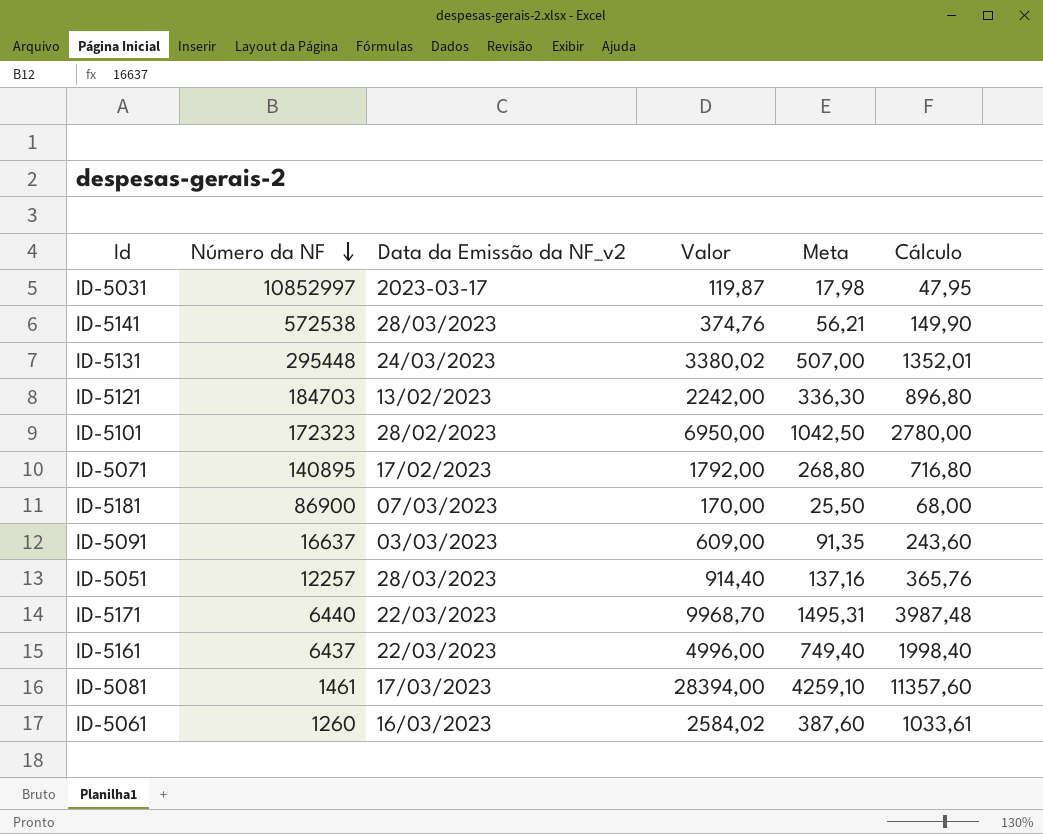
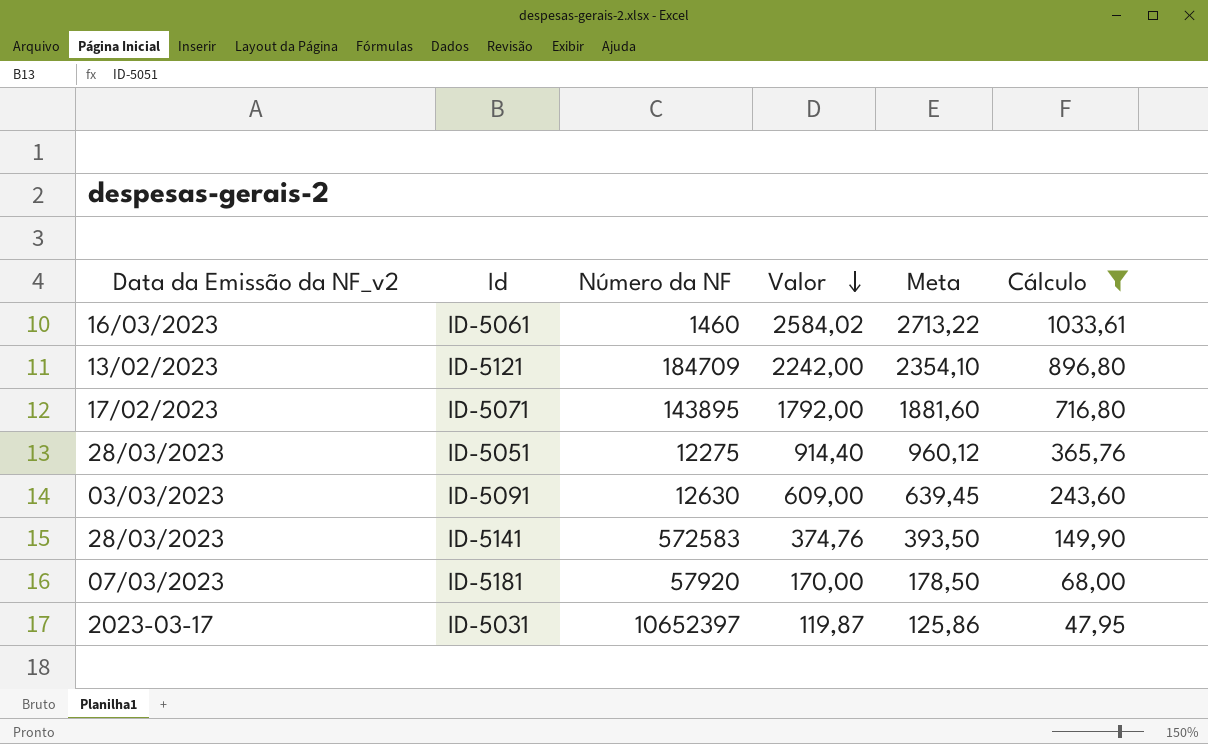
filter: none -> Cálculo <= 1033,61
row order: Número da NF descending -> Valor descending
column Data da Emissão da NF_v2 | position: 3 -> 1
column Meta | formula: [Valor] * 0,15 -> [Valor] * 1,05
ID-5061 | Número da NF: 1260 -> 1460
ID-5121 | Número da NF: 184703 -> 184709
ID-5071 | Número da NF: 140895 -> 143895
ID-5051 | Número da NF: 12257 -> 12275
ID-5091 | Número da NF: 16637 -> 12630
ID-5141 | Número da NF: 572538 -> 572583
ID-5181 | Número da NF: 86900 -> 57920
ID-5031 | Número da NF: 10852997 -> 10652397

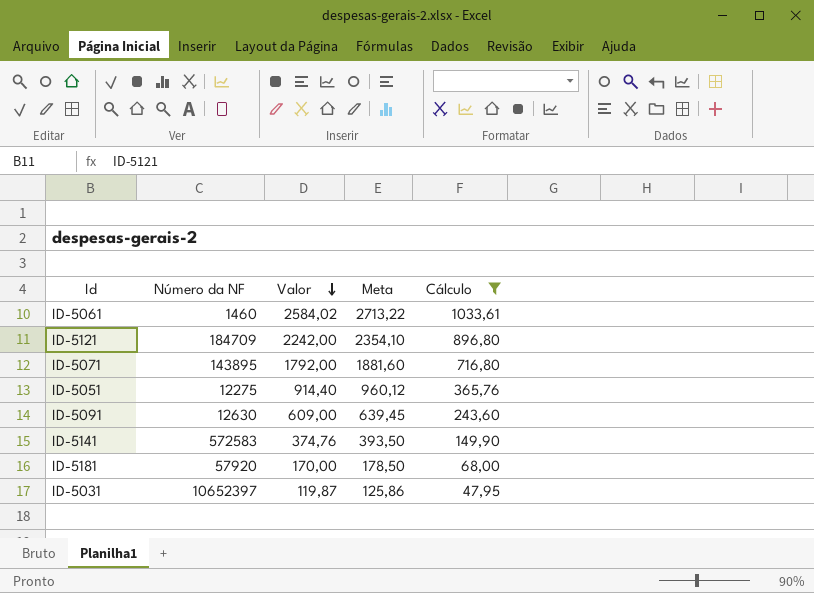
column Data da Emissão da NF_v2 | position: 1 -> none

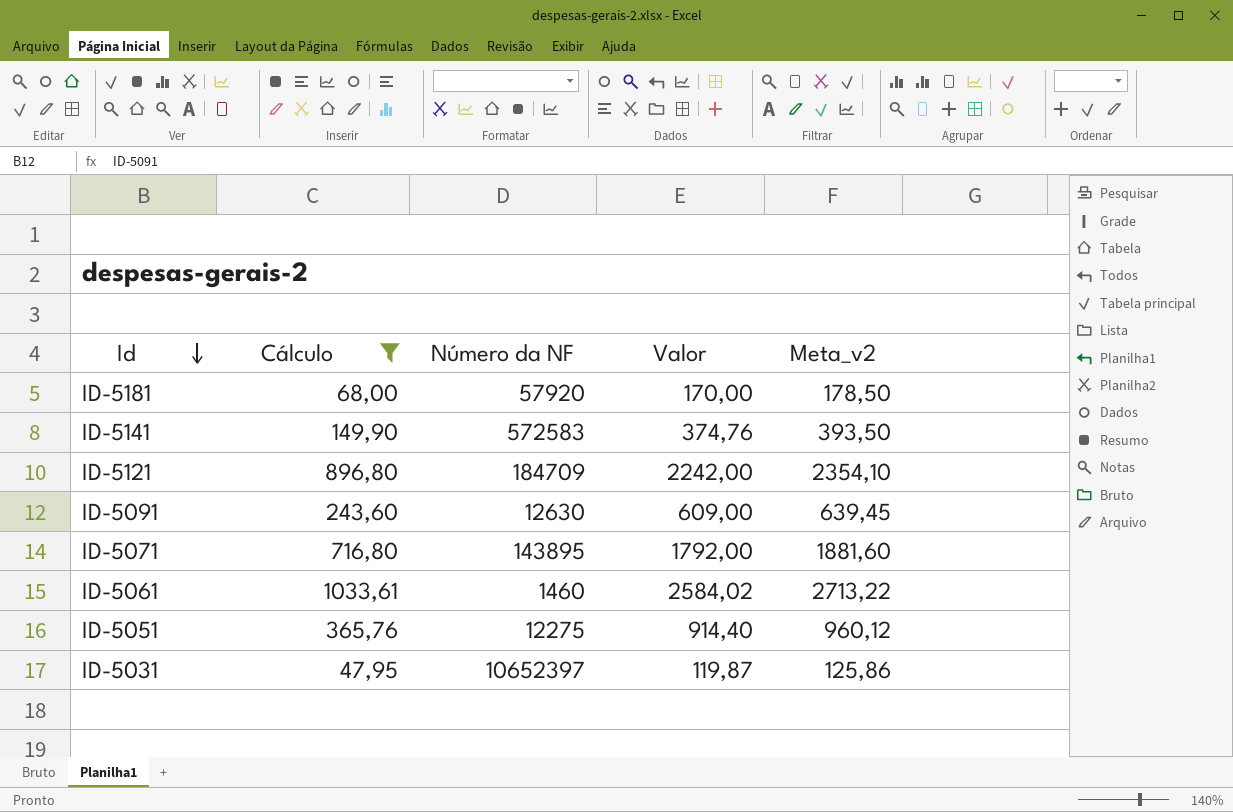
row order: Valor descending -> Id descending
column Cálculo | position: 5 -> 2
column name: Meta -> Meta_v2

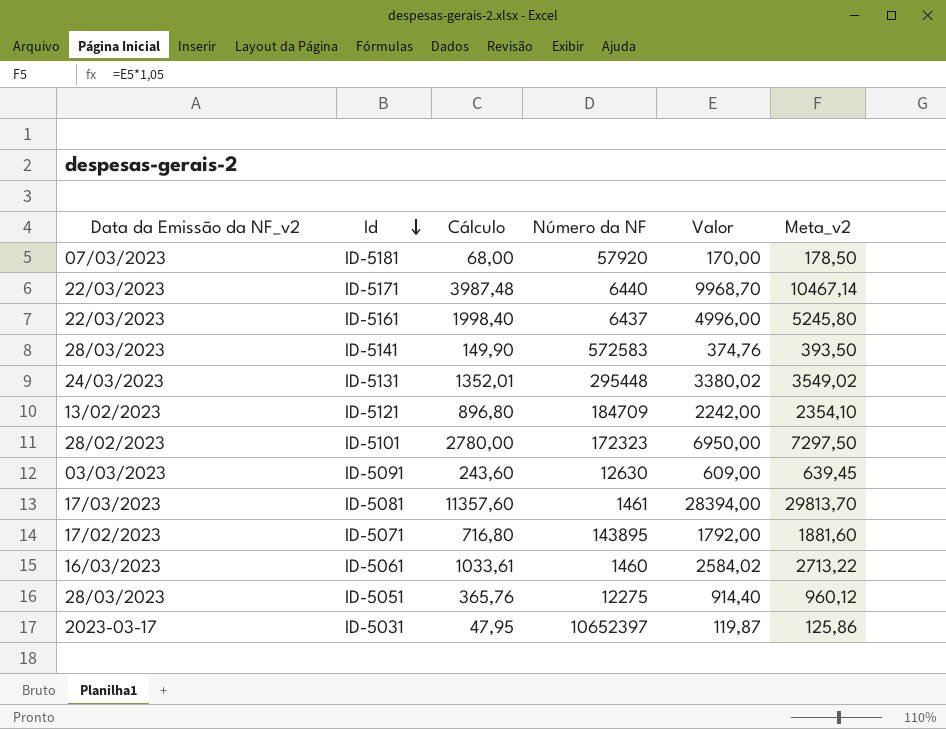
filter: Cálculo <= 1033,61 -> none
column Data da Emissão da NF_v2 | position: none -> 1

